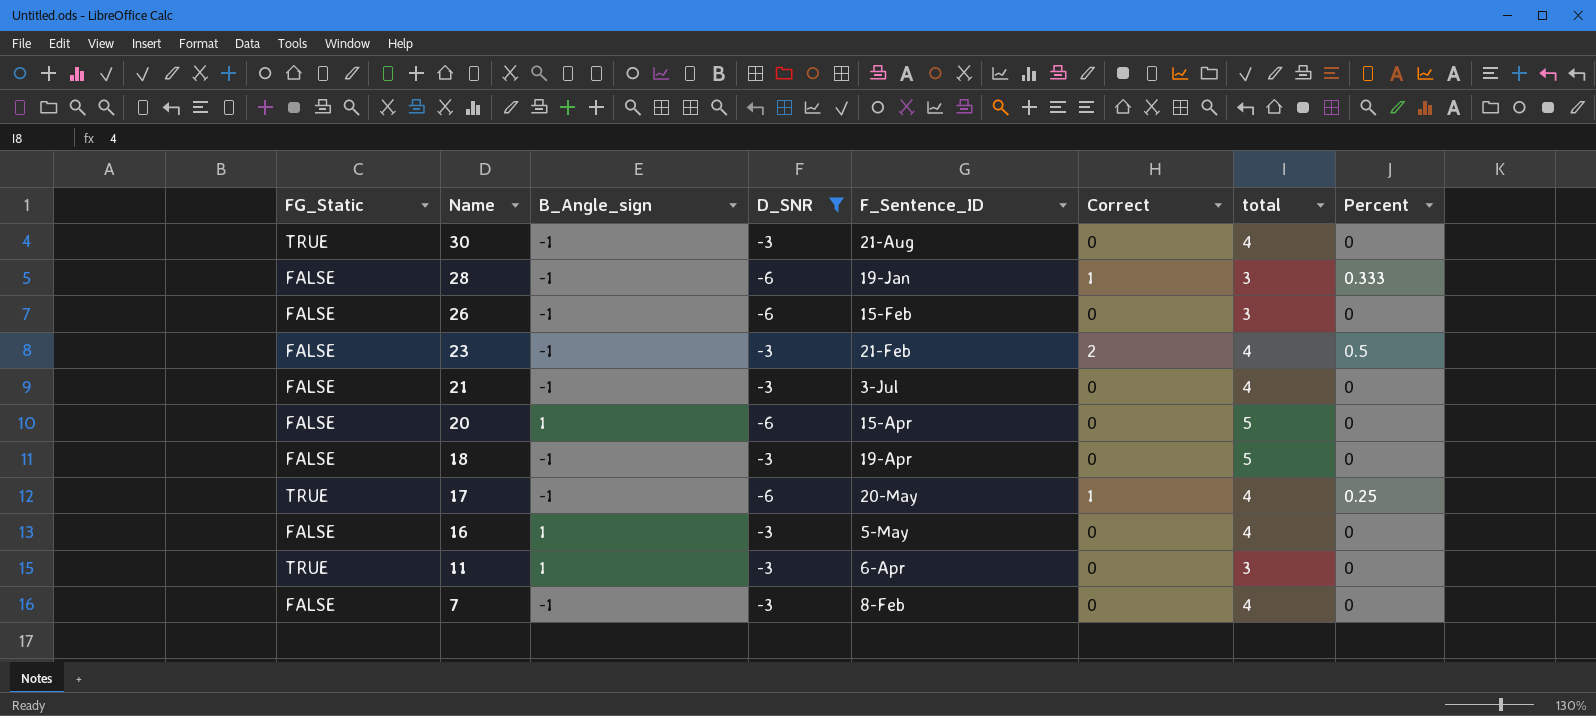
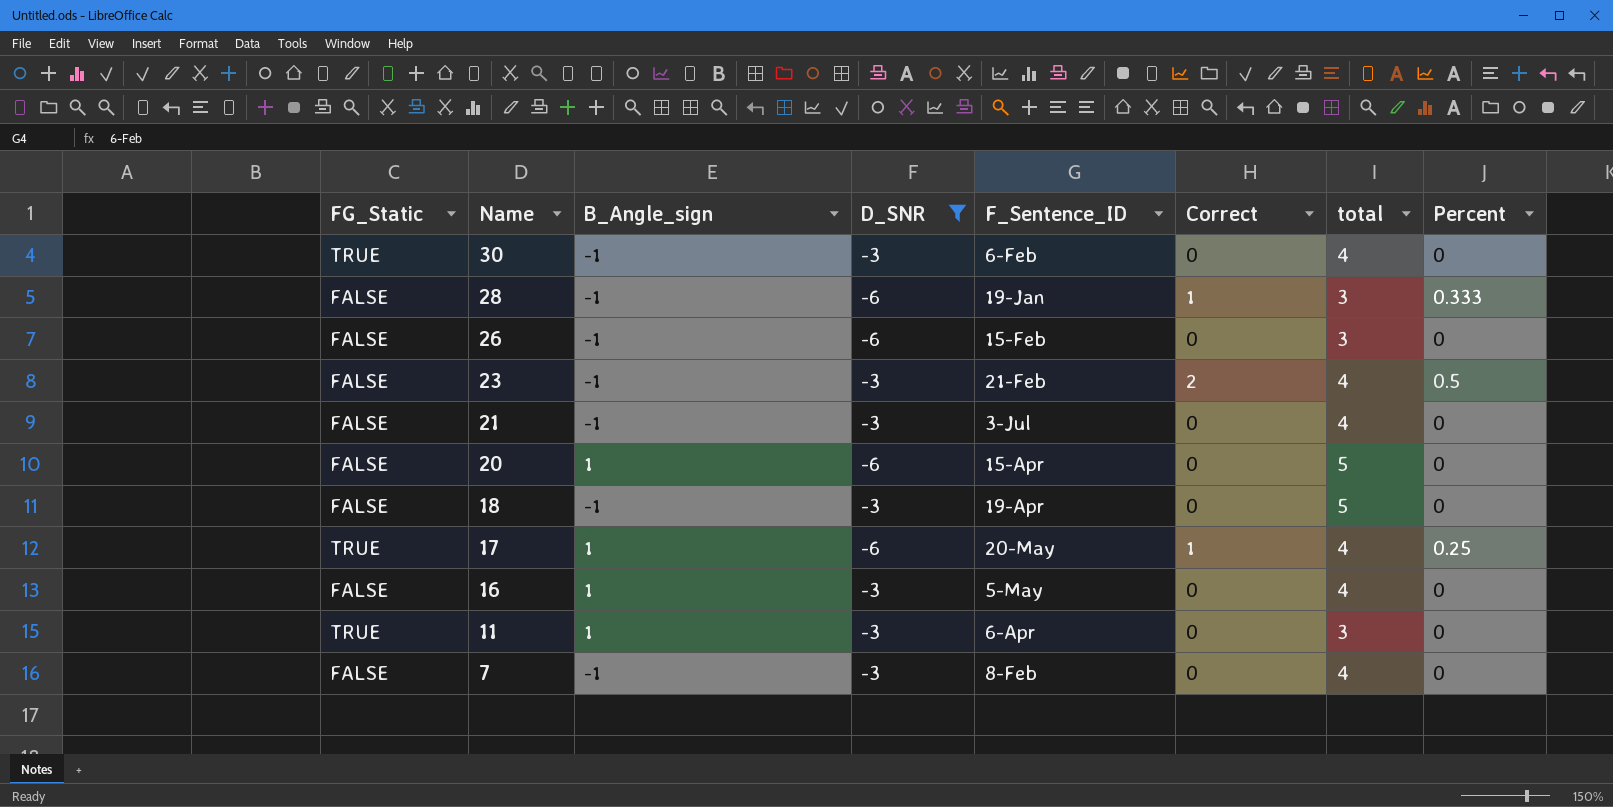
30 | F_Sentence_ID: 21-Aug -> 6-Feb
17 | B_Angle_sign: -1 -> 1

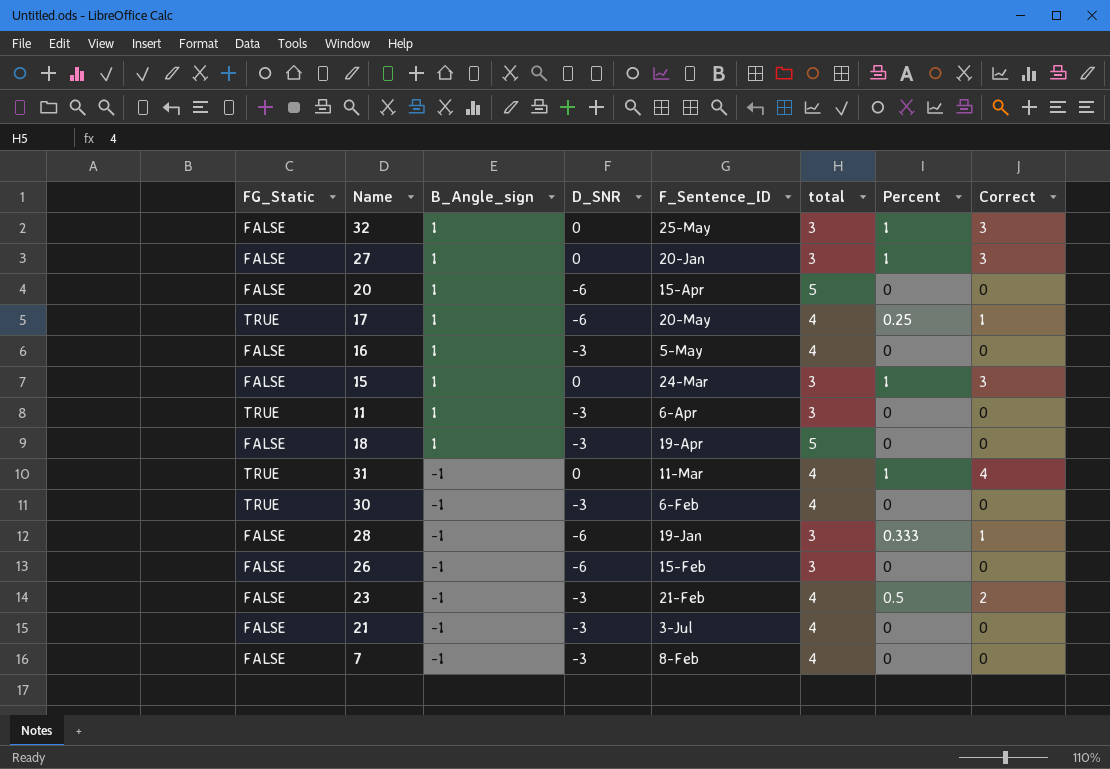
filter: D_SNR != 0 -> none
row order: Name descending -> B_Angle_sign descending
column Correct | position: 6 -> 8
18 | B_Angle_sign: -1 -> 1

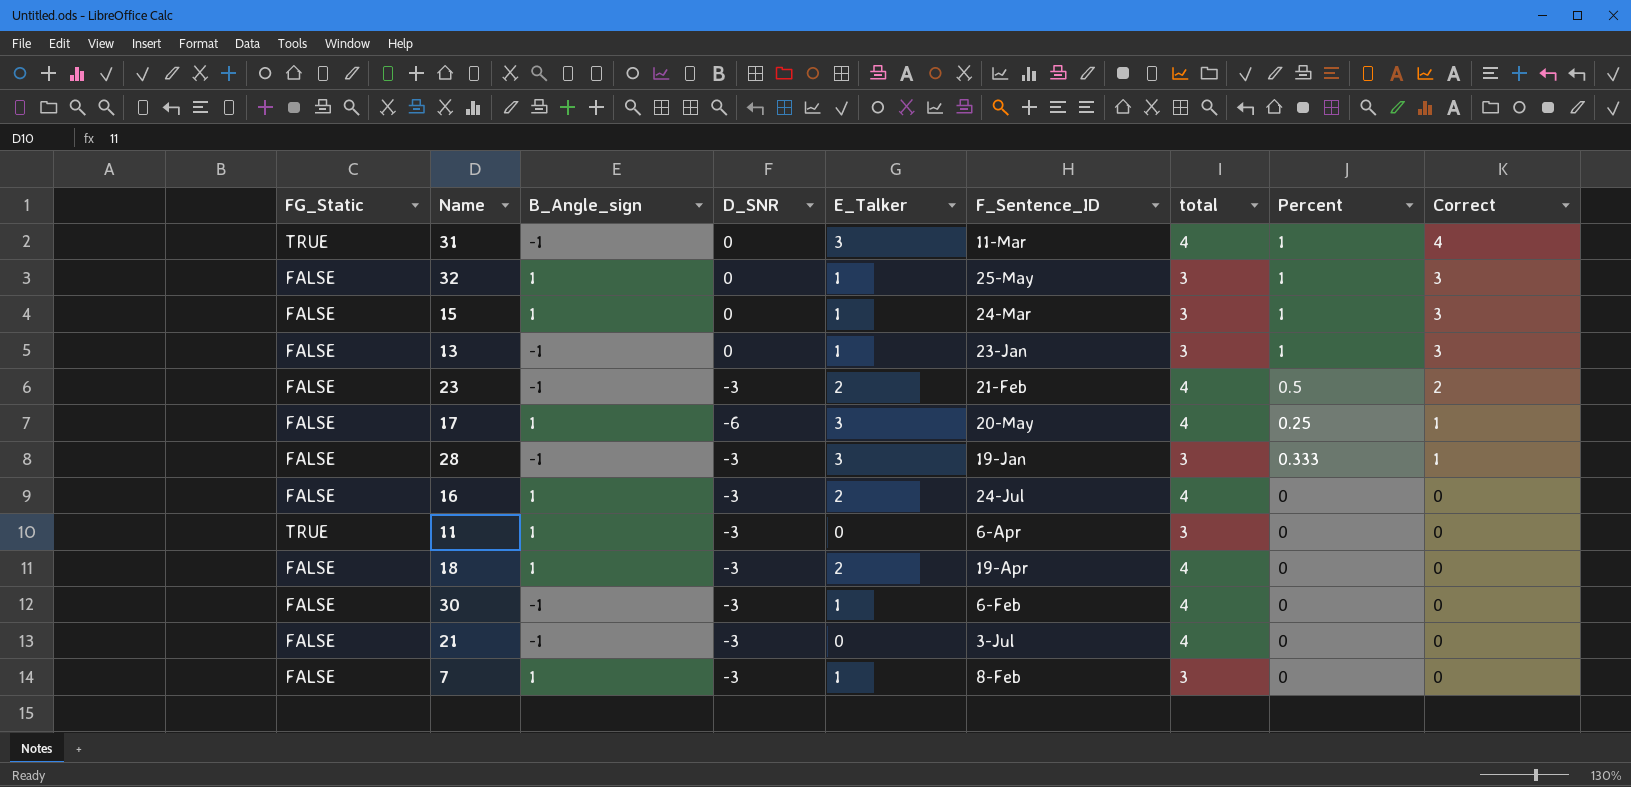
row order: B_Angle_sign descending -> Correct descending
column E_Talker | position: none -> 5
row 27: FALSE | 1 | 0 | 20-Jan | 3 | 1 | 3 -> none
row 20: FALSE | 1 | -6 | 15-Apr | 5 | 0 | 0 -> none
row 26: FALSE | -1 | -6 | 15-Feb | 3 | 0 | 0 -> none
row 13: none -> FALSE | -1 | 0 | 1 | 23-Jan | 3 | 1 | 3
17 | FG_Static: TRUE -> FALSE
28 | D_SNR: -6 -> -3
16 | F_Sentence_ID: 5-May -> 24-Jul
18 | total: 5 -> 4
30 | FG_Static: TRUE -> FALSE
7 | B_Angle_sign: -1 -> 1
7 | total: 4 -> 3

